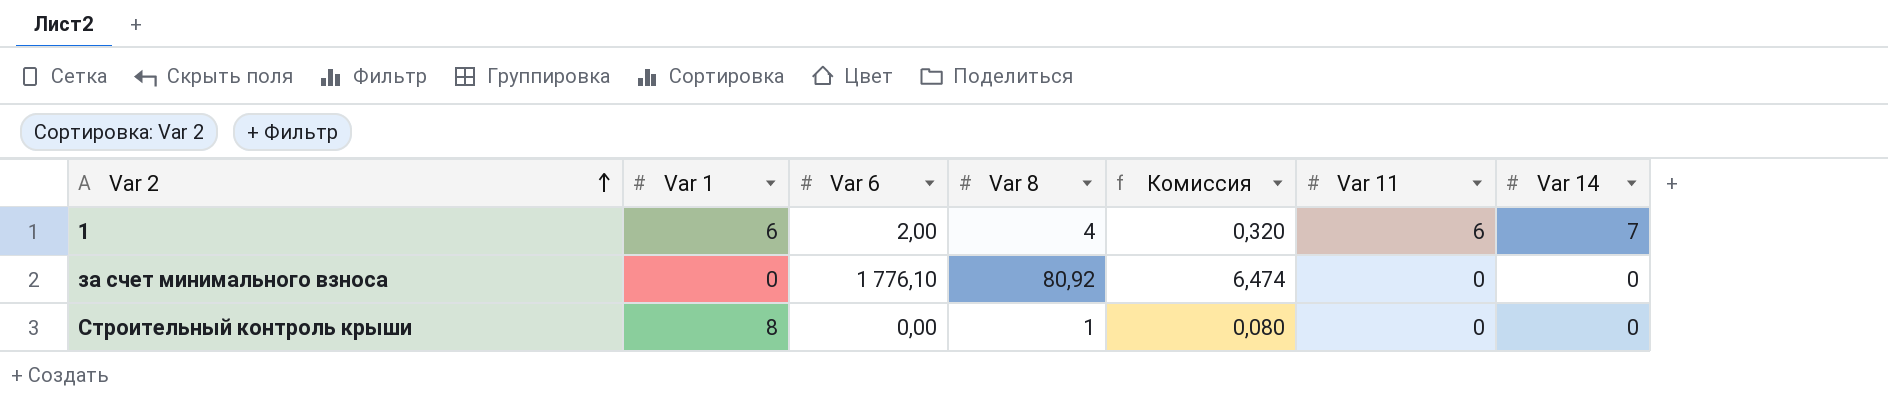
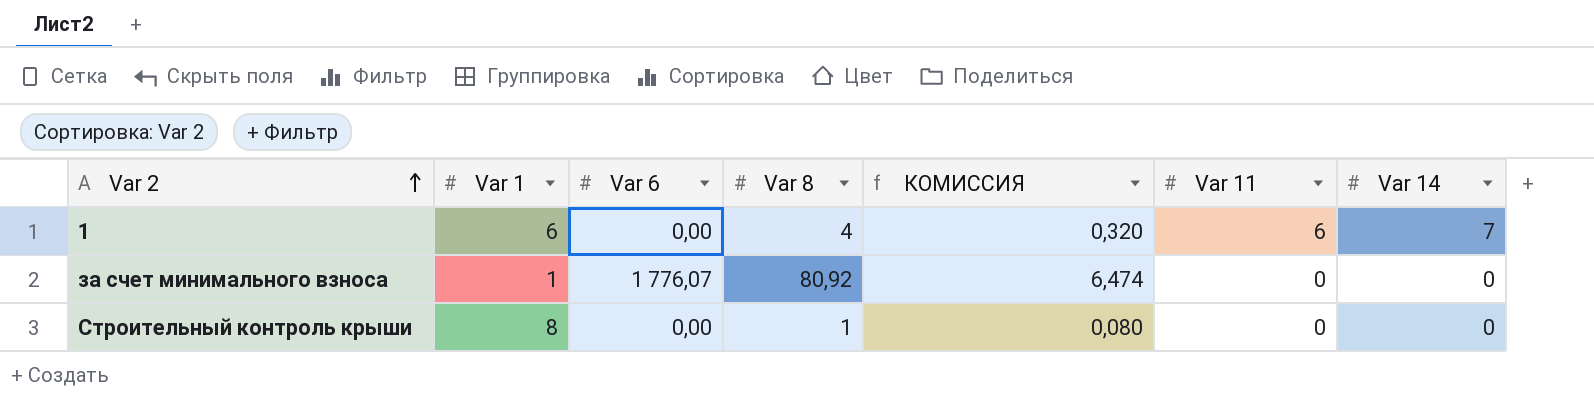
column name: Комиссия -> КОМИССИЯ
1 | Var 6: 2,00 -> 0,00
за счет минимального взноса | Var 1: 0 -> 1
за счет минимального взноса | Var 6: 1 776,10 -> 1 776,07

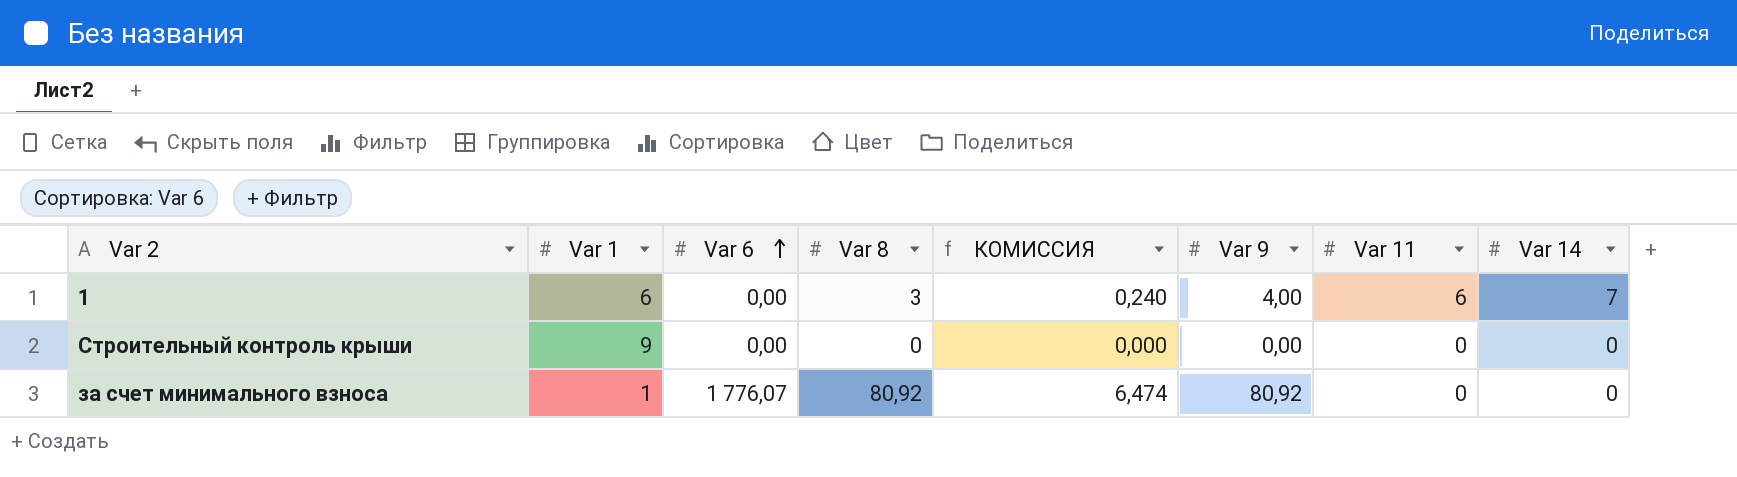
row order: Var 2 ascending -> Var 6 ascending
column Var 9 | position: none -> 6
1 | Var 8: 4 -> 3
1 | КОМИССИЯ: 0,320 -> 0,240
Строительный контроль крыши | Var 1: 8 -> 9
Строительный контроль крыши | Var 8: 1 -> 0
Строительный контроль крыши | КОМИССИЯ: 0,080 -> 0,000

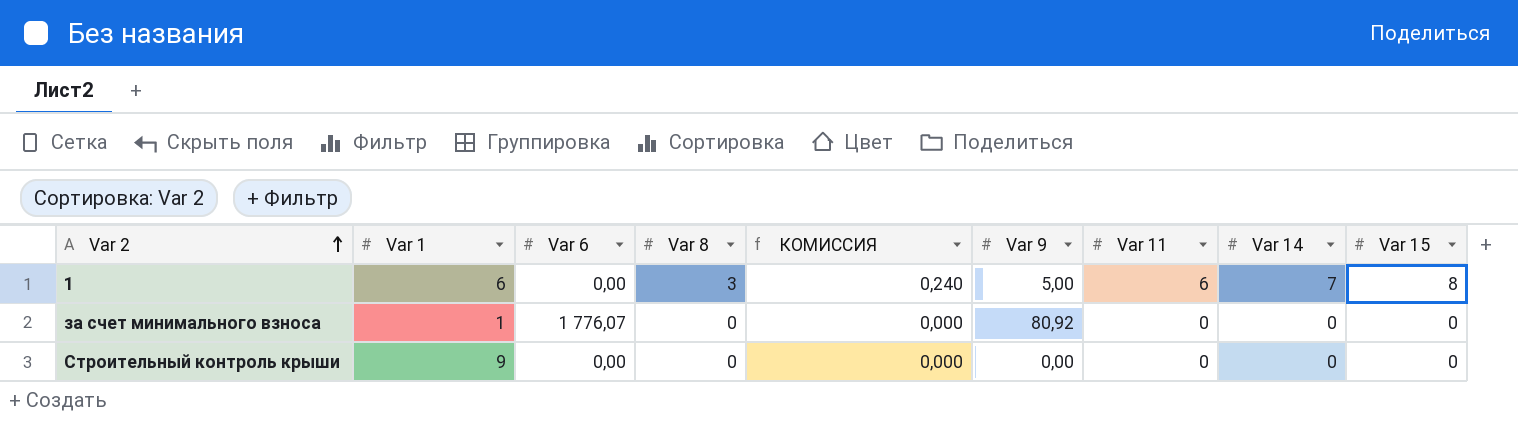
row order: Var 6 ascending -> Var 2 ascending
column Var 15 | position: none -> 9
1 | Var 9: 4,00 -> 5,00
за счет минимального взноса | Var 8: 80,92 -> 0
за счет минимального взноса | КОМИССИЯ: 6,474 -> 0,000

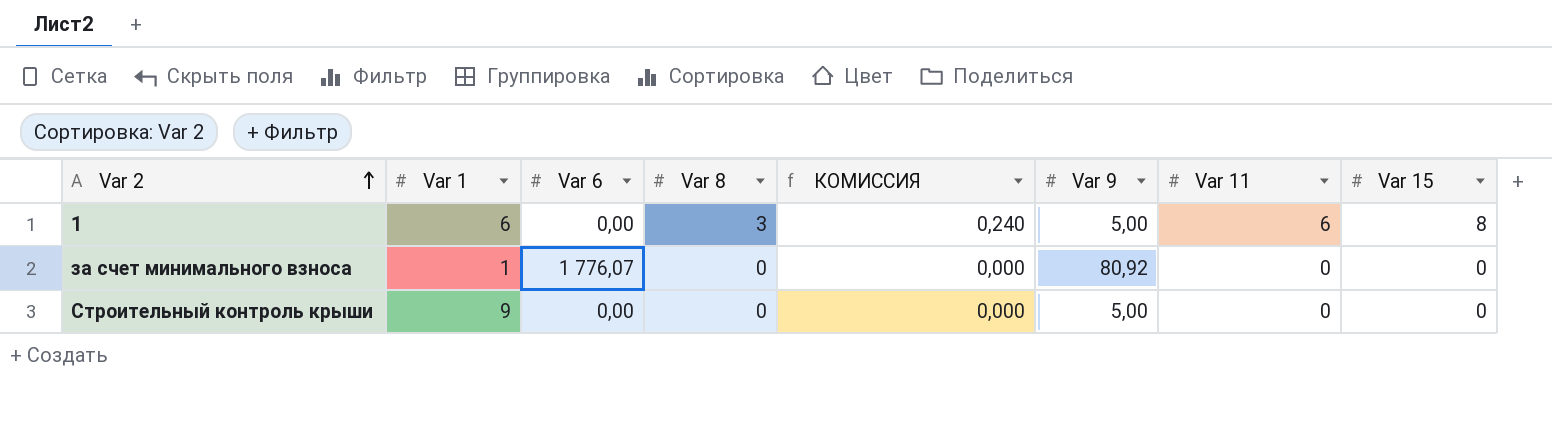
column Var 14 | position: 8 -> none
Строительный контроль крыши | Var 9: 0,00 -> 5,00

